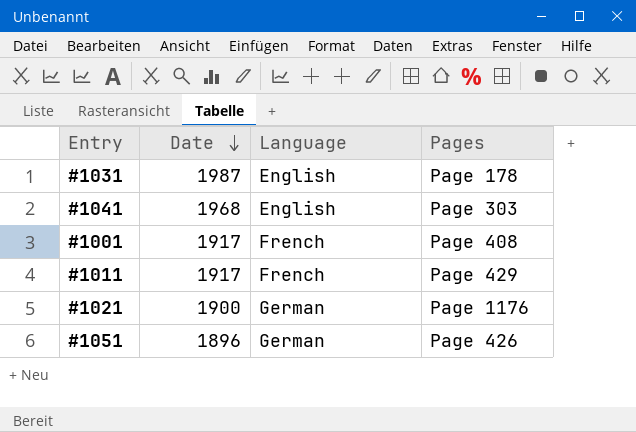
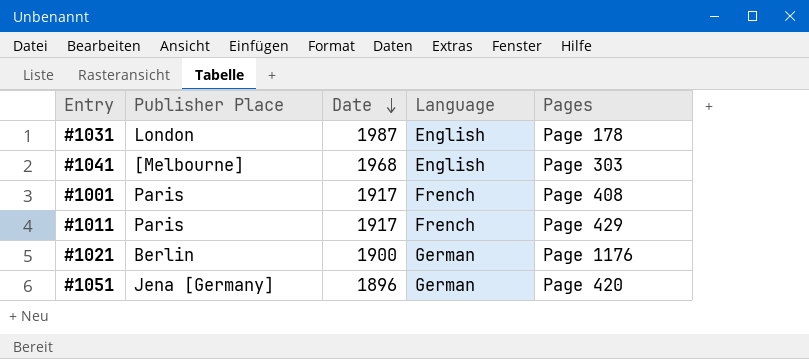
column Publisher Place | position: none -> 2
#1051 | Pages: Page 426 -> Page 420

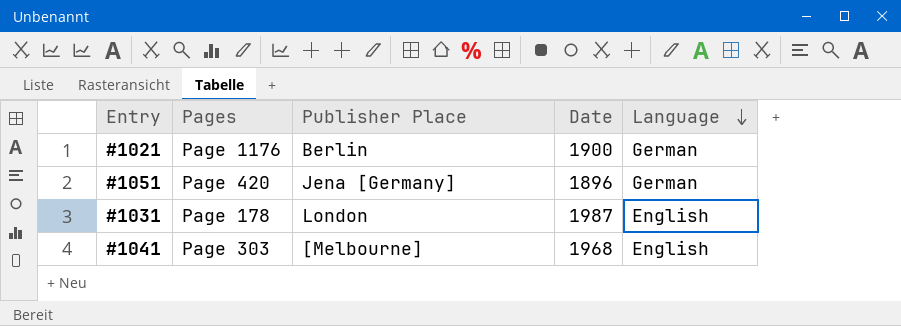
row order: Date descending -> Language descending
column Pages | position: 5 -> 2
row #1001: Paris | 1917 | French | Page 408 -> none
row #1011: Paris | 1917 | French | Page 429 -> none

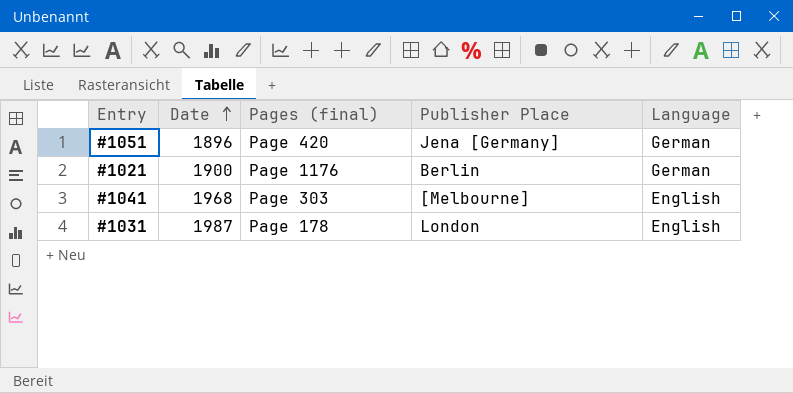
row order: Language descending -> Date ascending
column Date | position: 4 -> 2
column name: Pages -> Pages (final)

